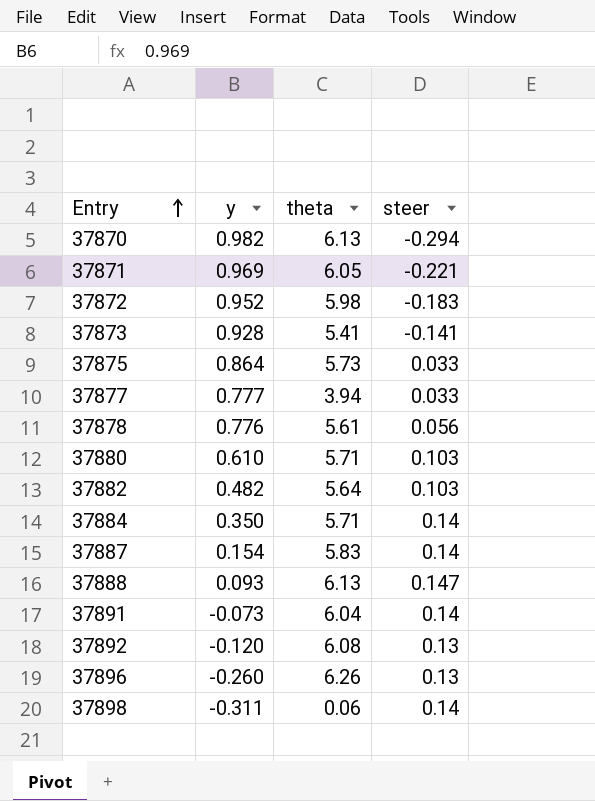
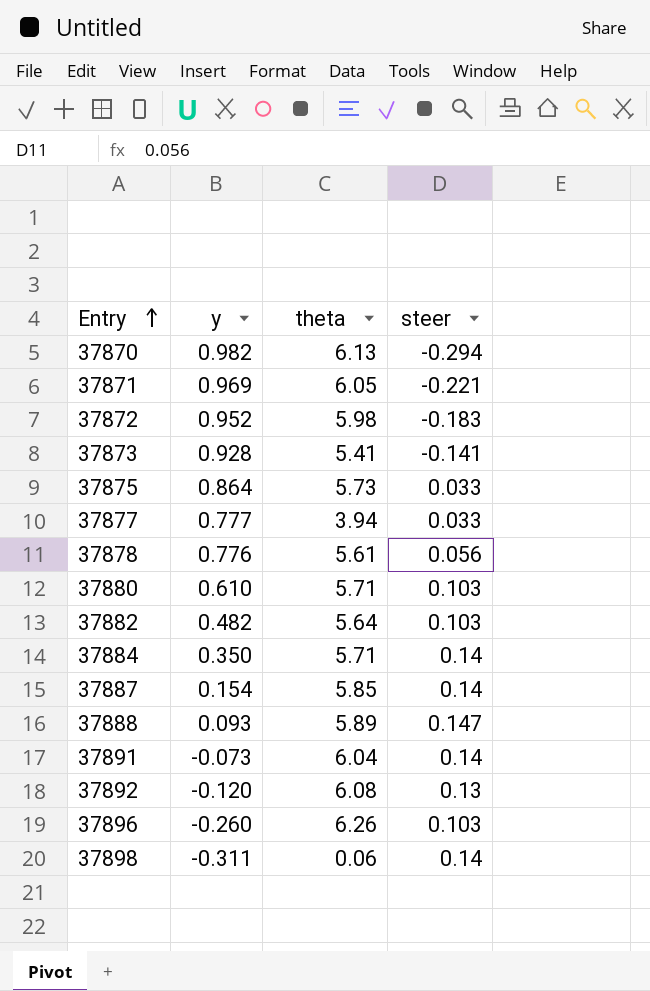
37887 | theta: 5.83 -> 5.85
37888 | theta: 6.13 -> 5.89
37896 | steer: 0.13 -> 0.103

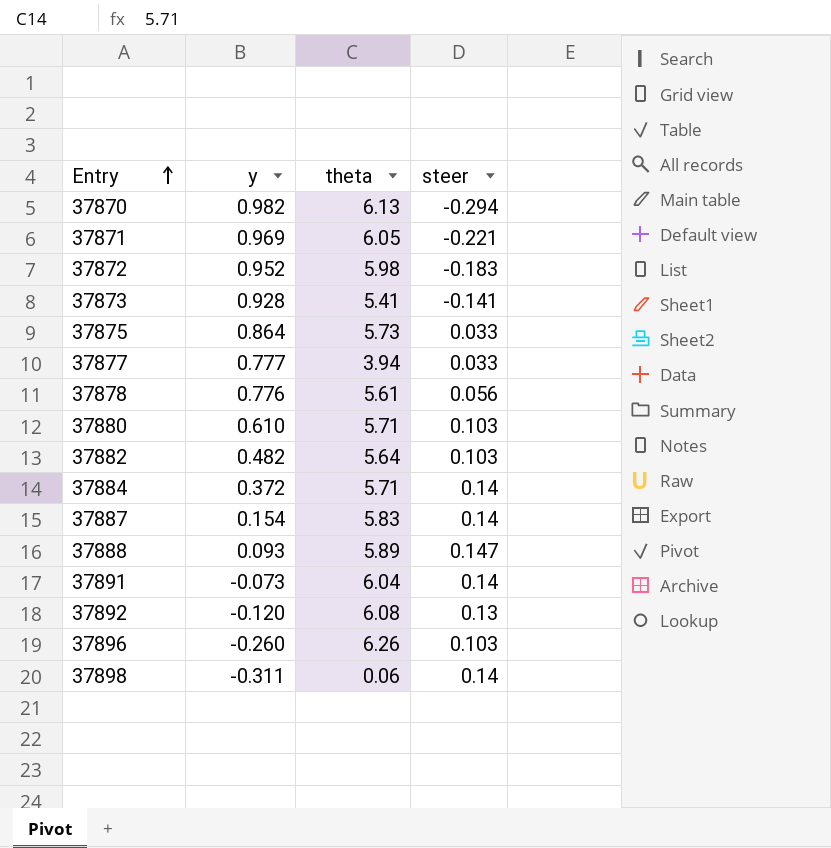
37884 | y: 0.350 -> 0.372
37887 | theta: 5.85 -> 5.83

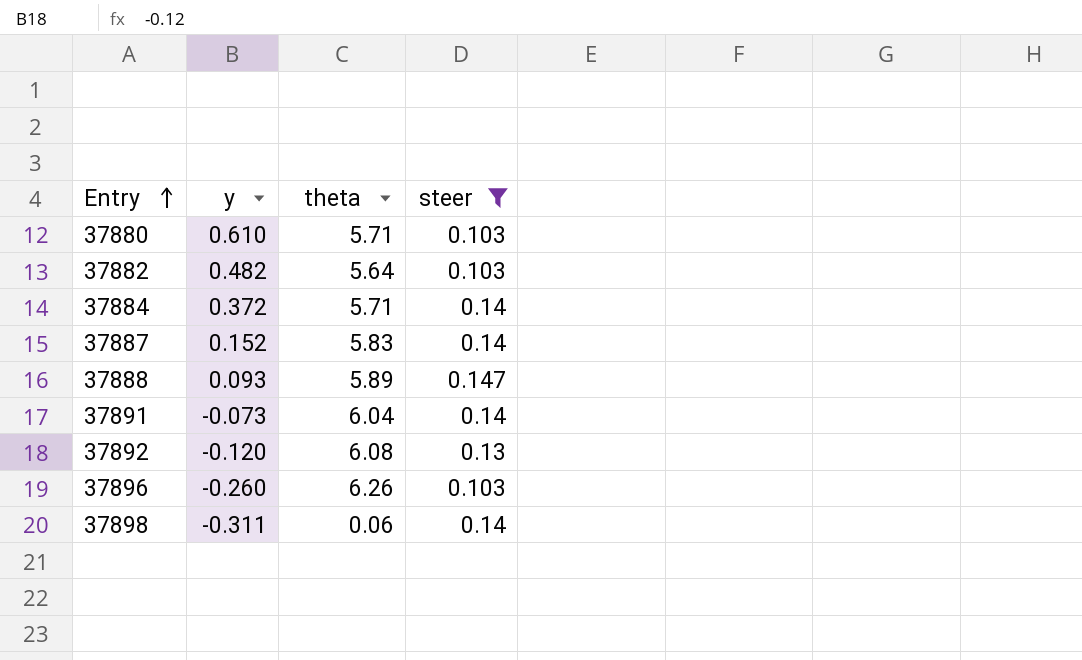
filter: none -> steer >= 0.103
37887 | y: 0.154 -> 0.152

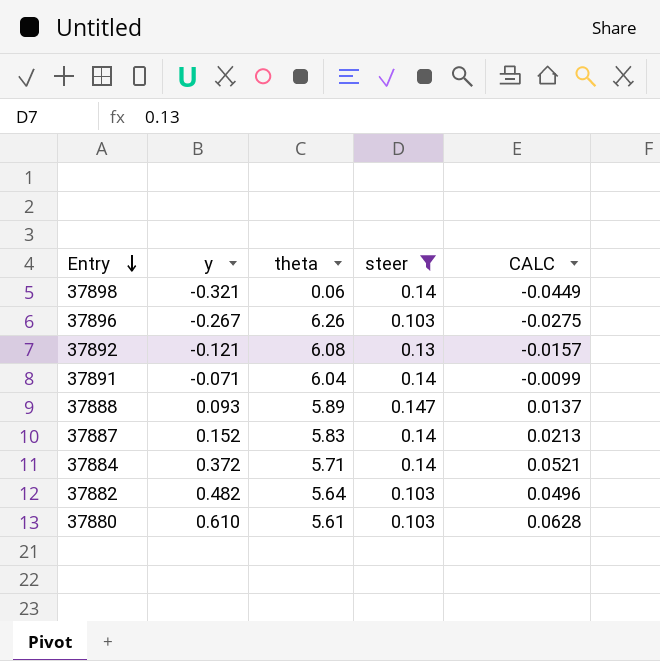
row order: Entry ascending -> Entry descending
column CALC | formula: none -> [y] * [steer]
37898 | y: -0.311 -> -0.321
37896 | y: -0.260 -> -0.267
37892 | y: -0.120 -> -0.121
37891 | y: -0.073 -> -0.071
37880 | theta: 5.71 -> 5.61

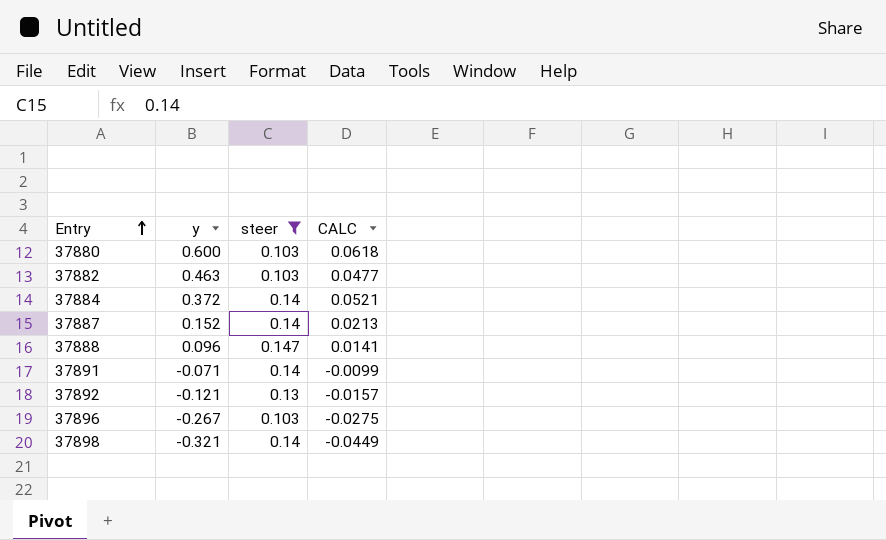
row order: Entry descending -> Entry ascending
column theta | position: 3 -> none
37880 | y: 0.610 -> 0.600
37880 | CALC: 0.0628 -> 0.0618
37882 | y: 0.482 -> 0.463
37882 | CALC: 0.0496 -> 0.0477
37888 | y: 0.093 -> 0.096
37888 | CALC: 0.0137 -> 0.0141

